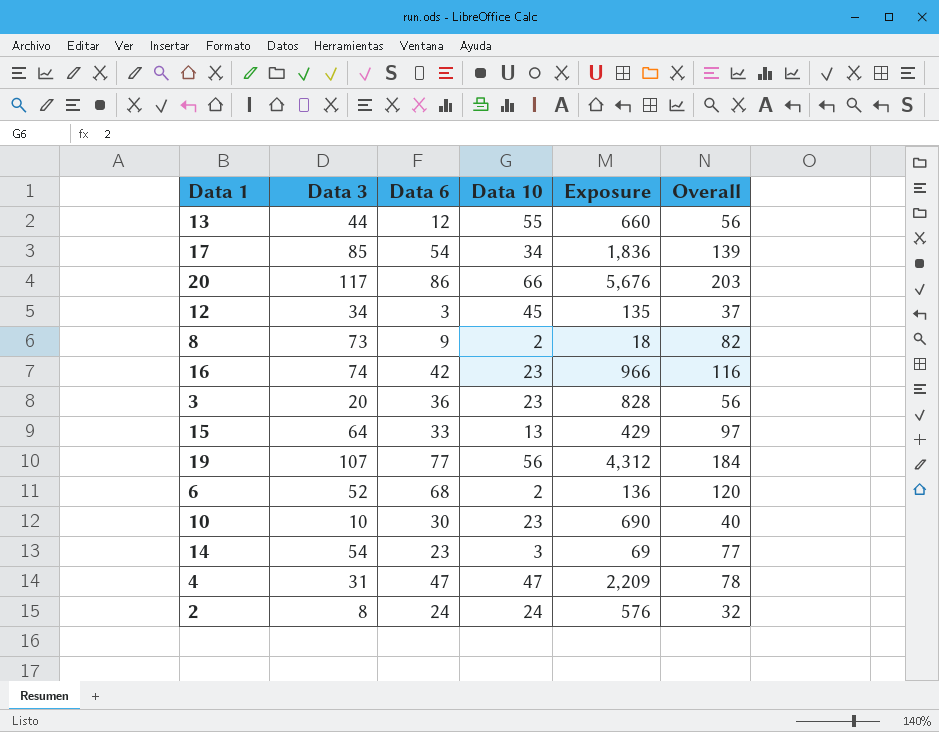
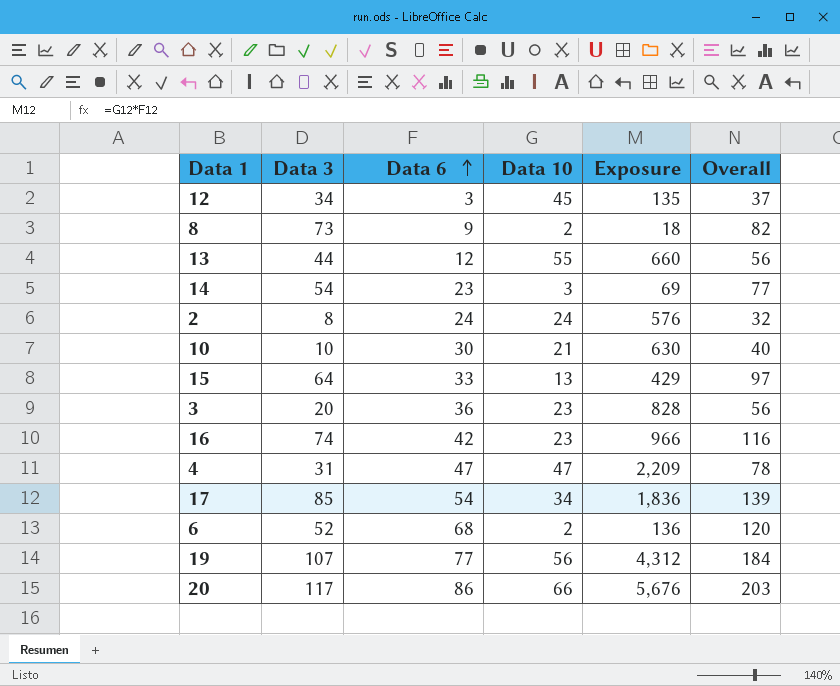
row order: none -> Data 6 ascending
10 | Data 10: 23 -> 21
10 | Exposure: 690 -> 630

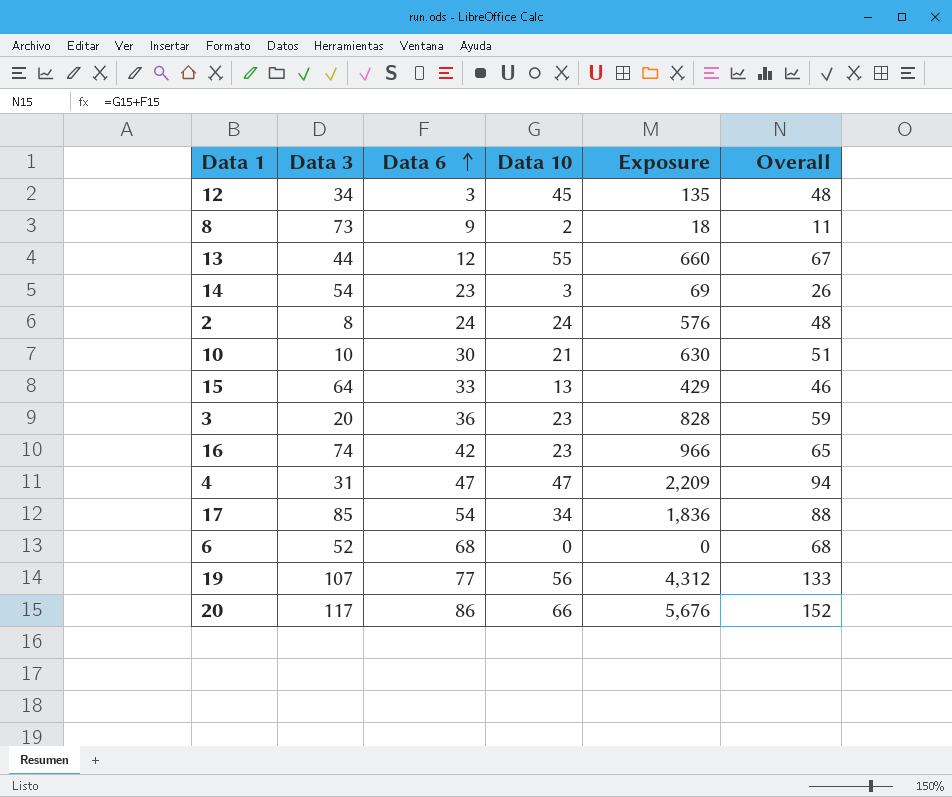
column Overall | formula: [Data 3] + [Data 6] -> [Data 6] + [Data 10]
6 | Data 10: 2 -> 0
6 | Exposure: 136 -> 0

